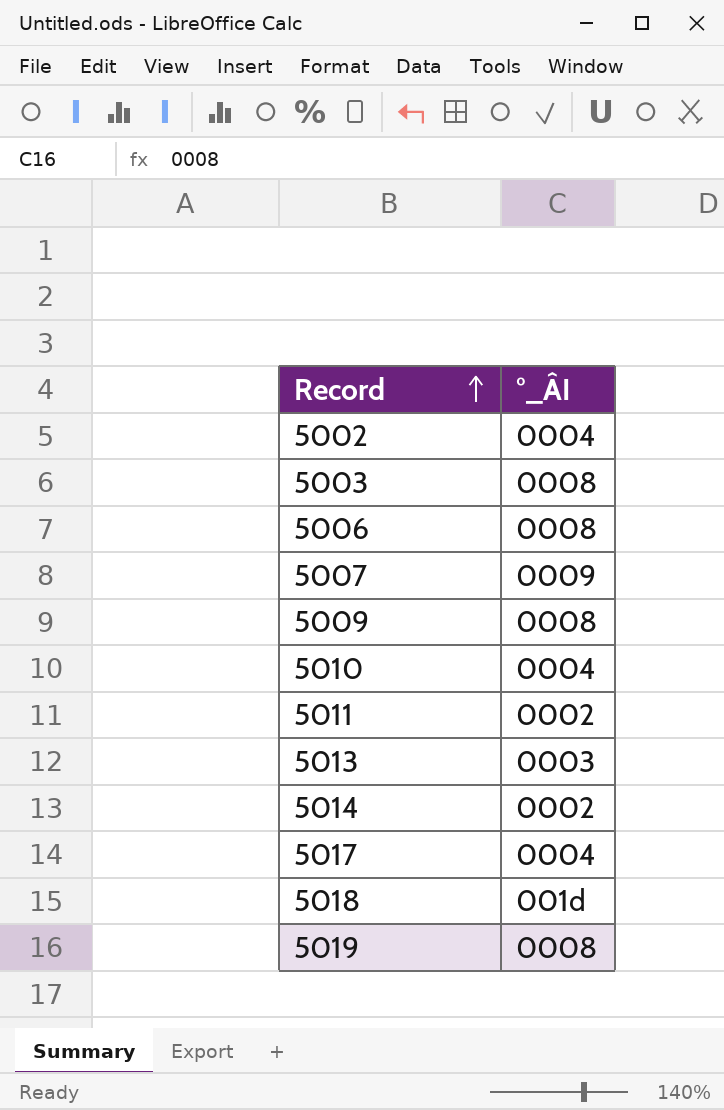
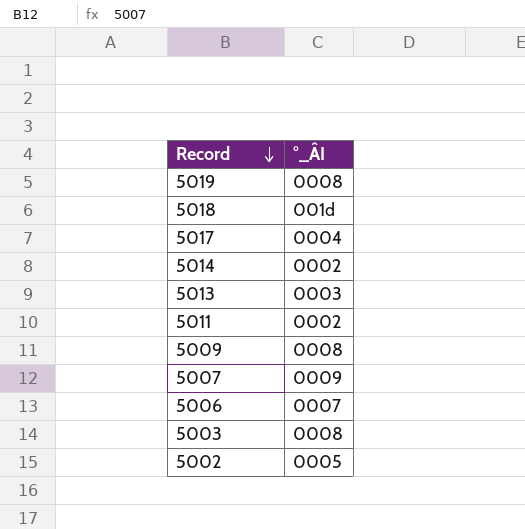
row order: Record ascending -> Record descending
row 5010: 0004 -> none
5006 | °_ÂI: 0008 -> 0007
5002 | °_ÂI: 0004 -> 0005

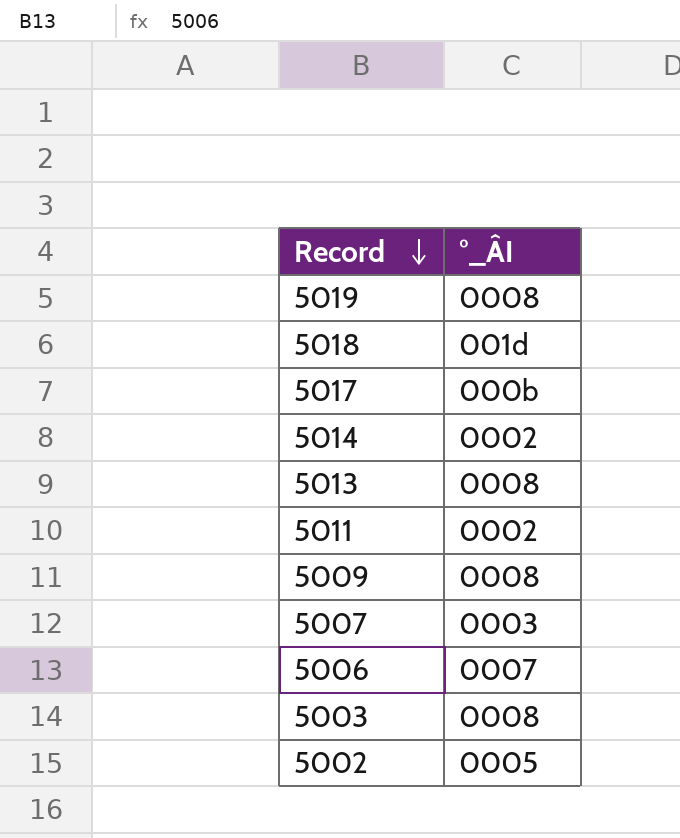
5017 | °_ÂI: 0004 -> 000b
5013 | °_ÂI: 0003 -> 0008
5007 | °_ÂI: 0009 -> 0003

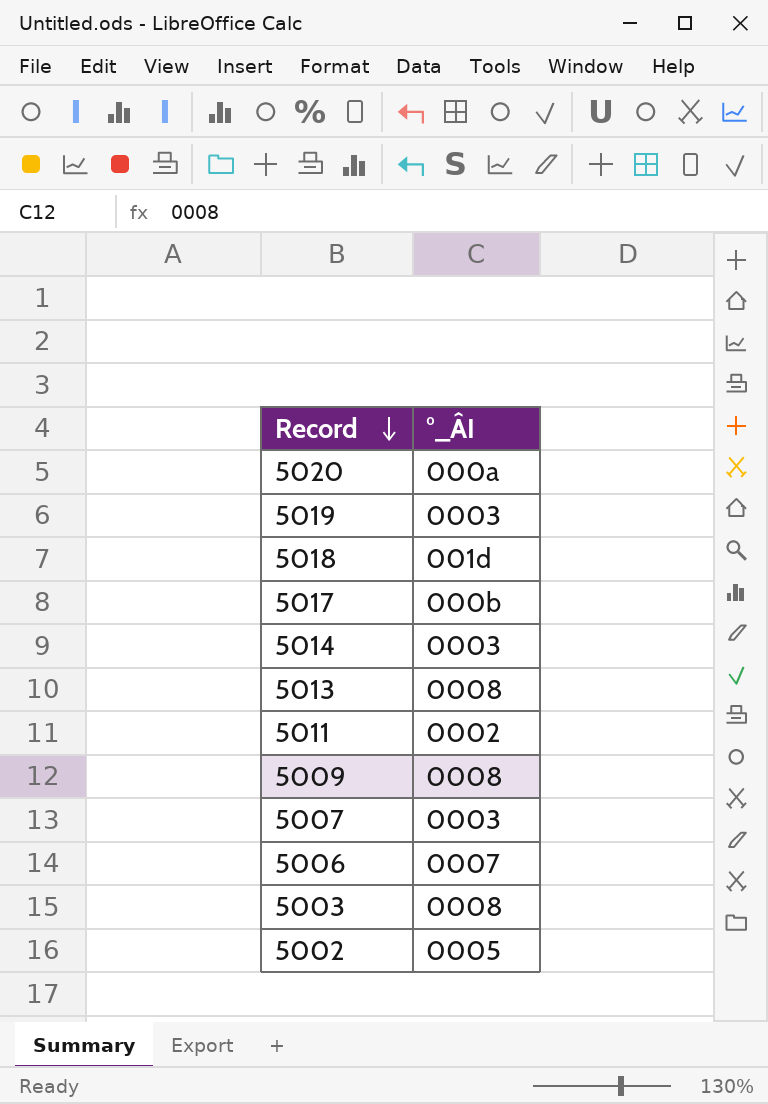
row 5020: none -> 000a
5019 | °_ÂI: 0008 -> 0003
5014 | °_ÂI: 0002 -> 0003

